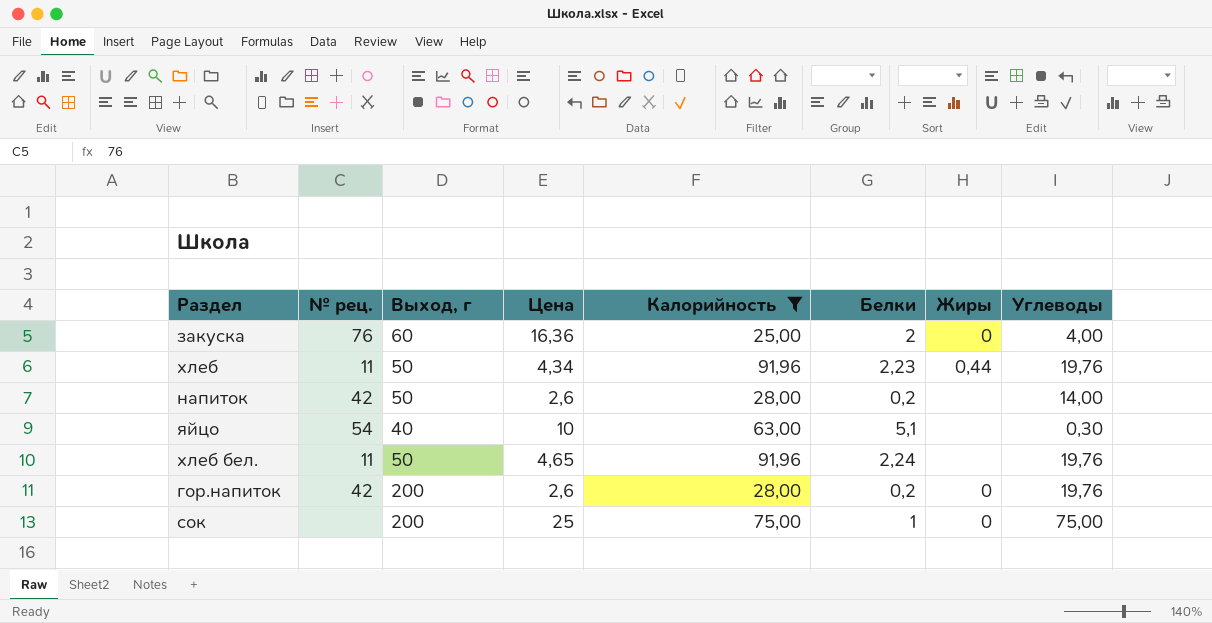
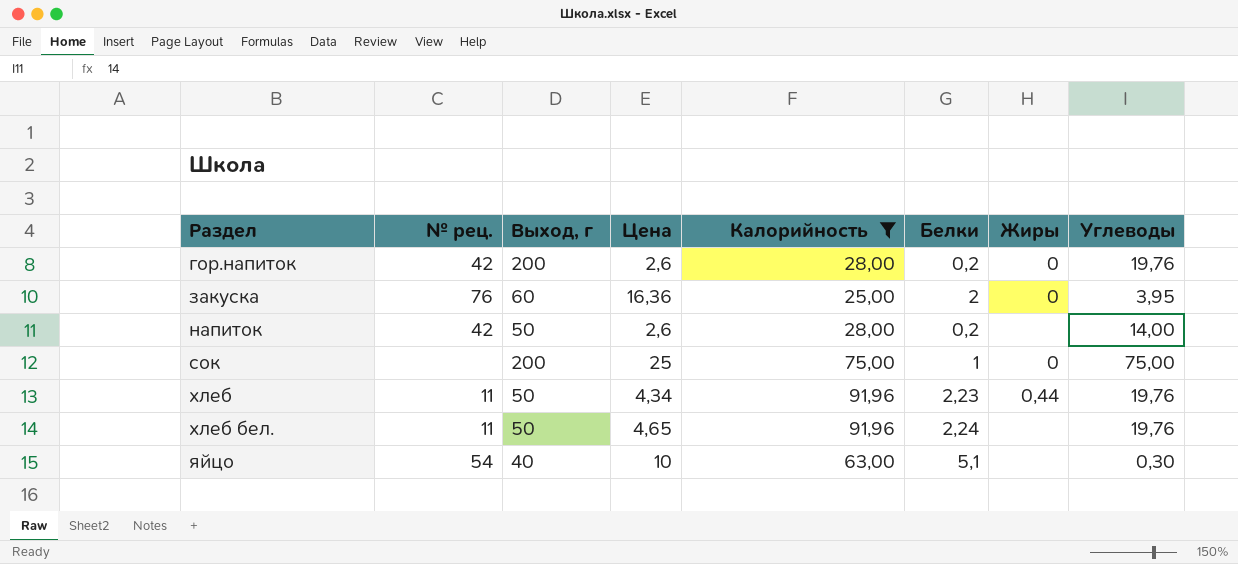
row order: none -> Раздел ascending
закуска | Углеводы: 4,00 -> 3,95

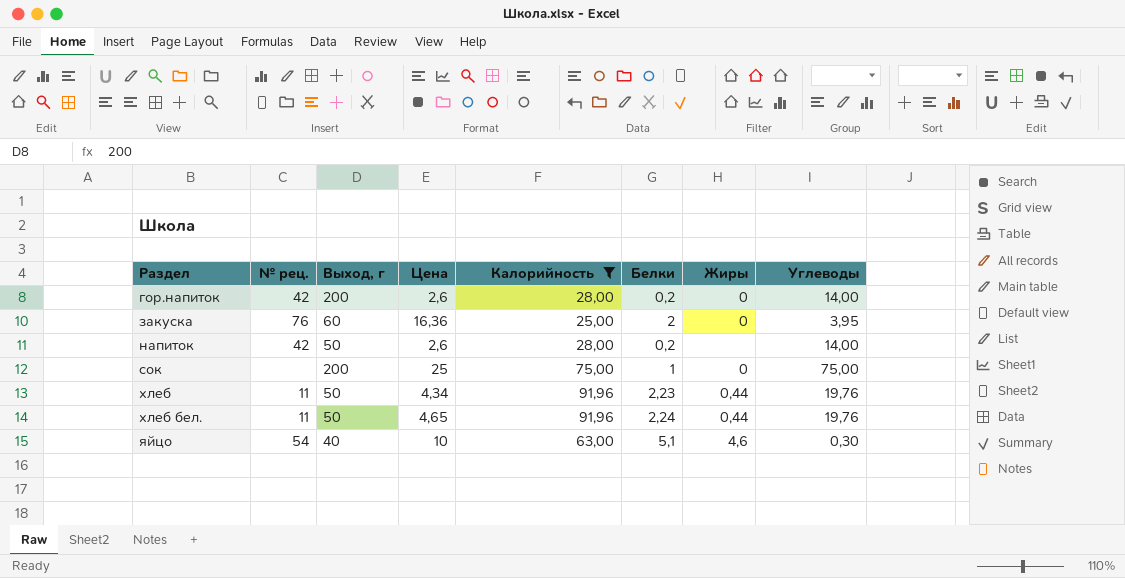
гор.напиток | Углеводы: 19,76 -> 14,00
хлеб бел. | Жиры: none -> 0,44
яйцо | Жиры: none -> 4,6

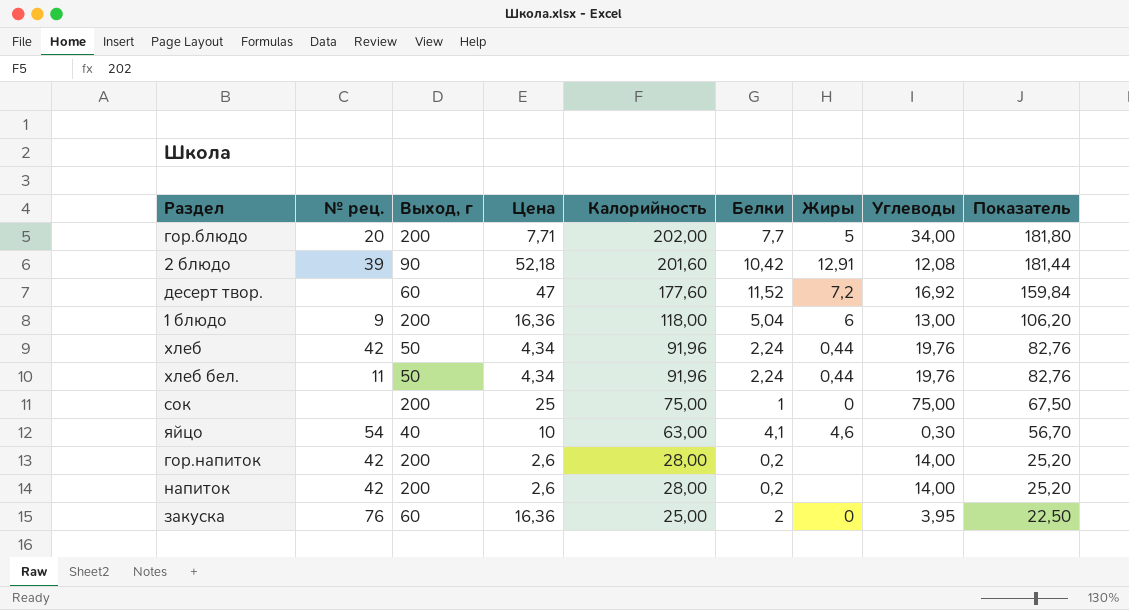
filter: Калорийность <= 91,96 -> none
row order: Раздел ascending -> Калорийность descending
column Показатель | formula: none -> [Калорийность] * 0,9
хлеб | № рец.: 11 -> 42
хлеб | Белки: 2,23 -> 2,24
хлеб бел. | Цена: 4,65 -> 4,34
яйцо | Белки: 5,1 -> 4,1
гор.напиток | Жиры: 0 -> none
напиток | Выход, г: 50 -> 200

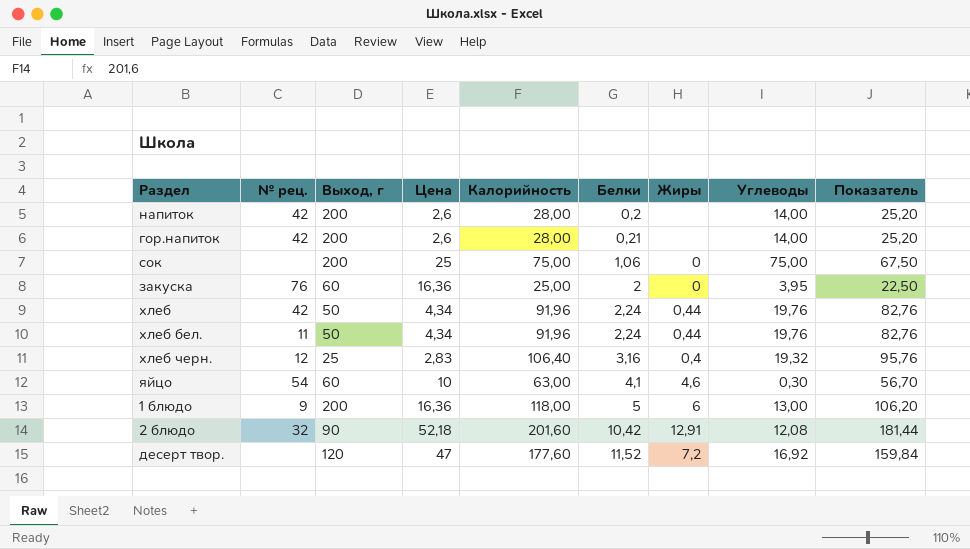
row order: Калорийность descending -> Белки ascending
row гор.блюдо: 20 | 200 | 7,71 | 202,00 | 7,7 | 5 | 34,00 | 181,80 -> none
гор.напиток | Белки: 0,2 -> 0,21
сок | Белки: 1 -> 1,06
row хлеб черн.: none -> 12 | 25 | 2,83 | 106,40 | 3,16 | 0,4 | 19,32 | 95,76
яйцо | Выход, г: 40 -> 60
1 блюдо | Белки: 5,04 -> 5
2 блюдо | № рец.: 39 -> 32
десерт твор. | Выход, г: 60 -> 120

